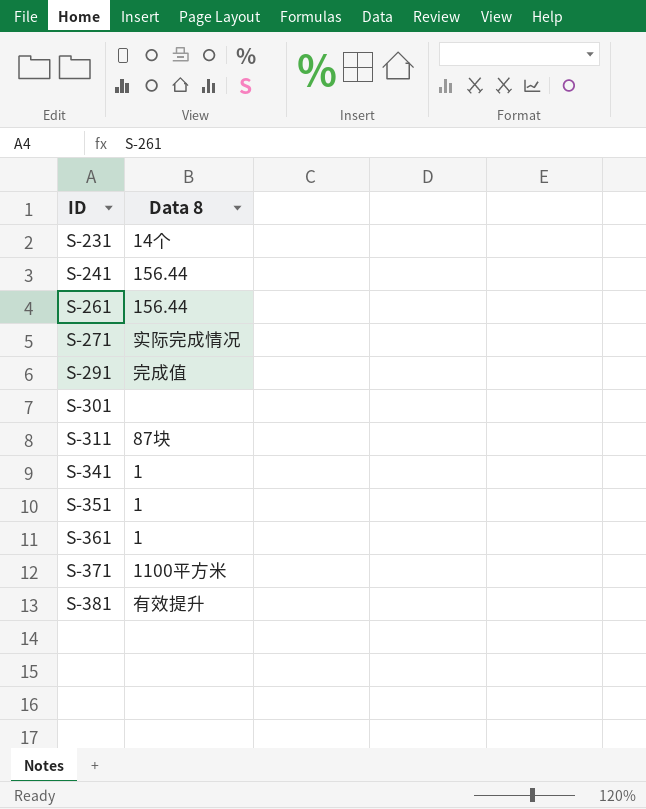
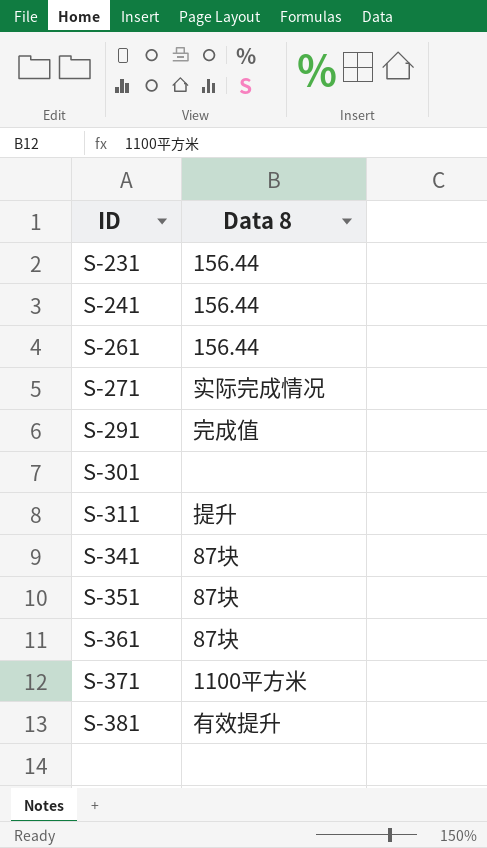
S-231 | Data 8: 14个 -> 156.44
S-311 | Data 8: 87块 -> 提升
S-341 | Data 8: 1 -> 87块
S-351 | Data 8: 1 -> 87块
S-361 | Data 8: 1 -> 87块

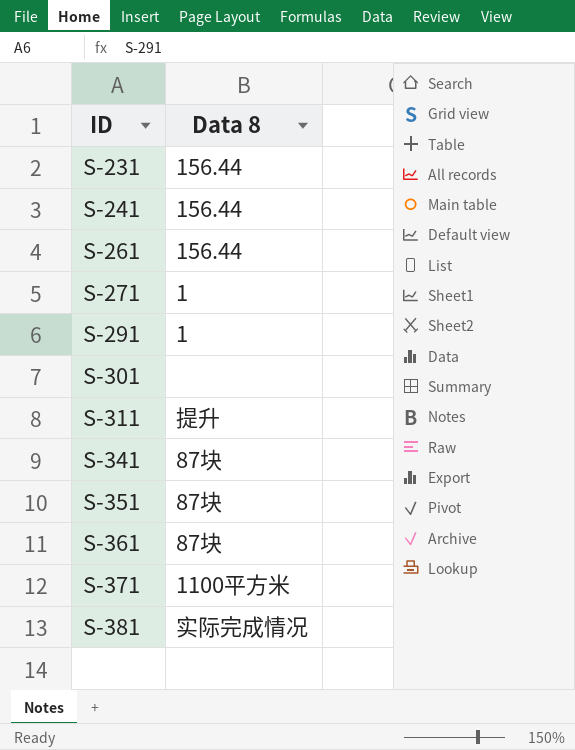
S-271 | Data 8: 实际完成情况 -> 1
S-291 | Data 8: 完成值 -> 1
S-381 | Data 8: 有效提升 -> 实际完成情况

